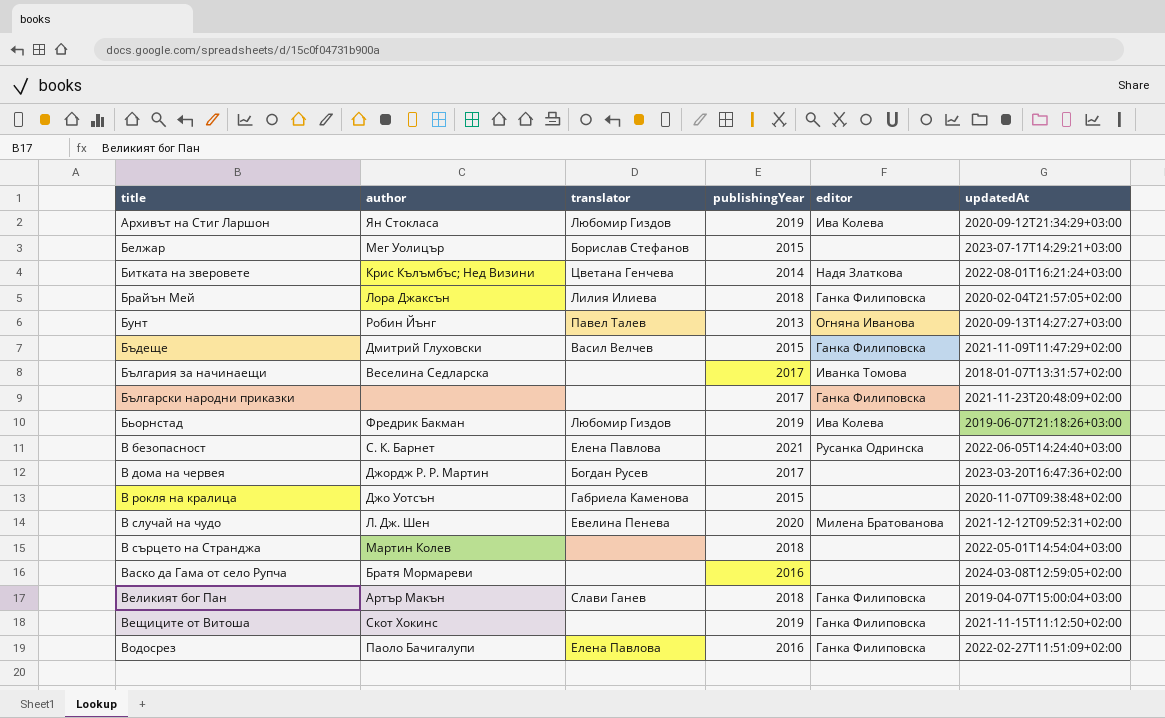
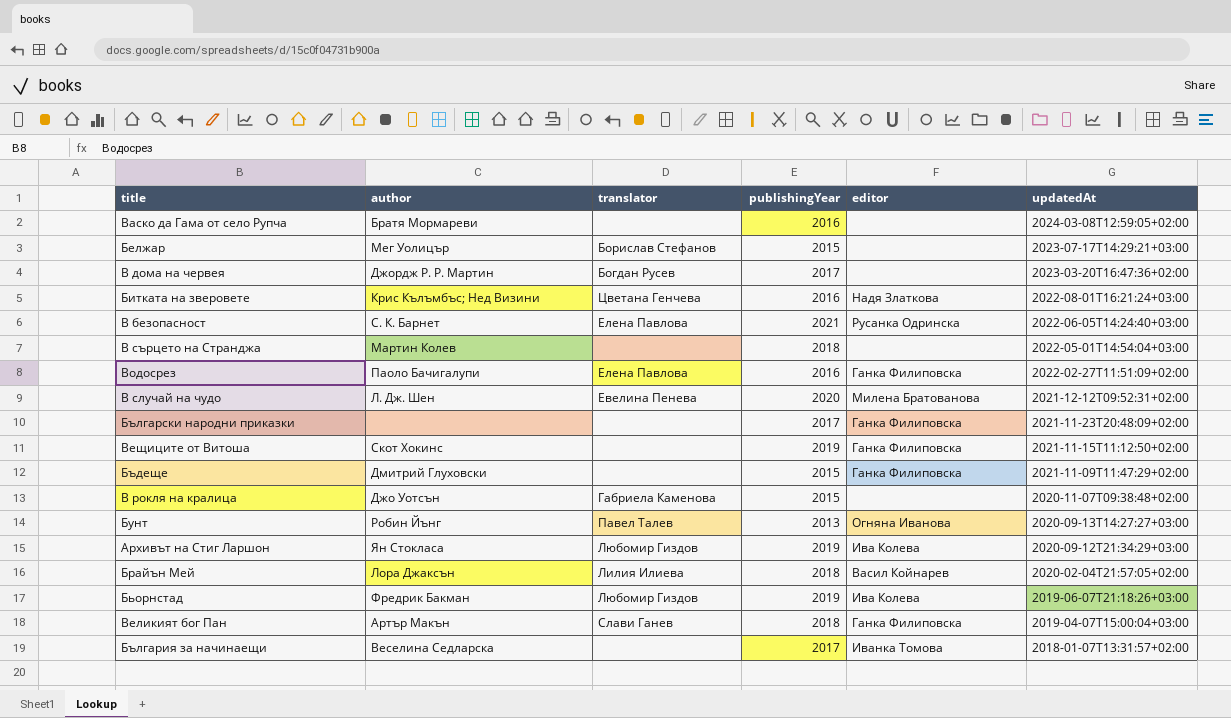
row order: title ascending -> updatedAt descending
Битката на зверовете | publishingYear: 2014 -> 2016
Бъдеще | translator: Васил Велчев -> none
Брайън Мей | editor: Ганка Филиповска -> Васил Койнарев

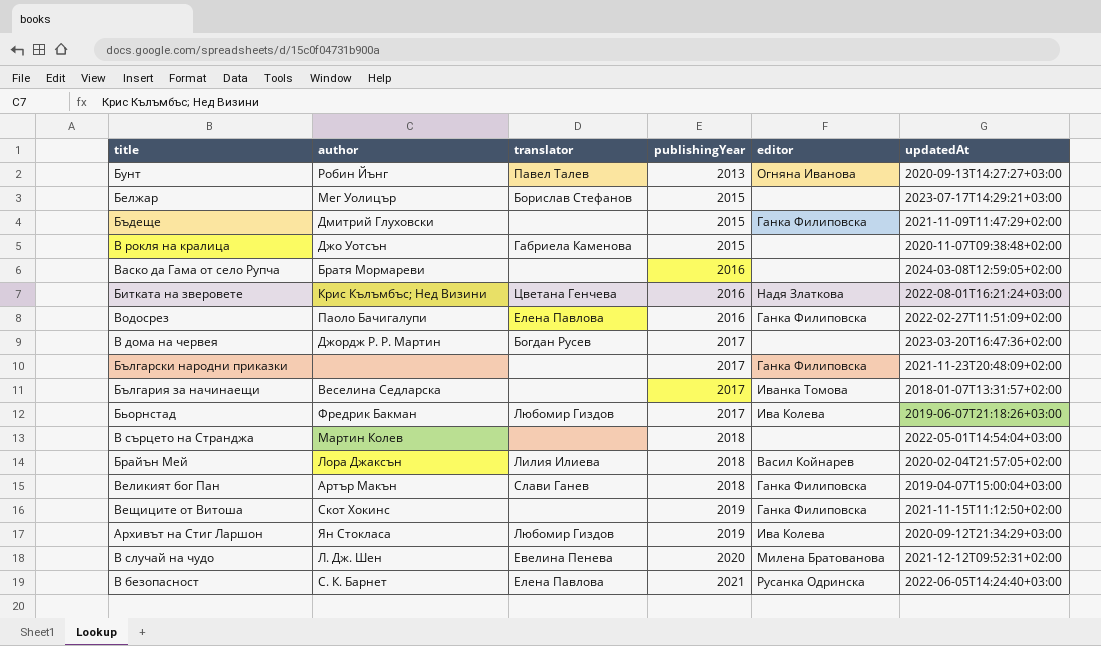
row order: updatedAt descending -> publishingYear ascending
Бьорнстад | publishingYear: 2019 -> 2017

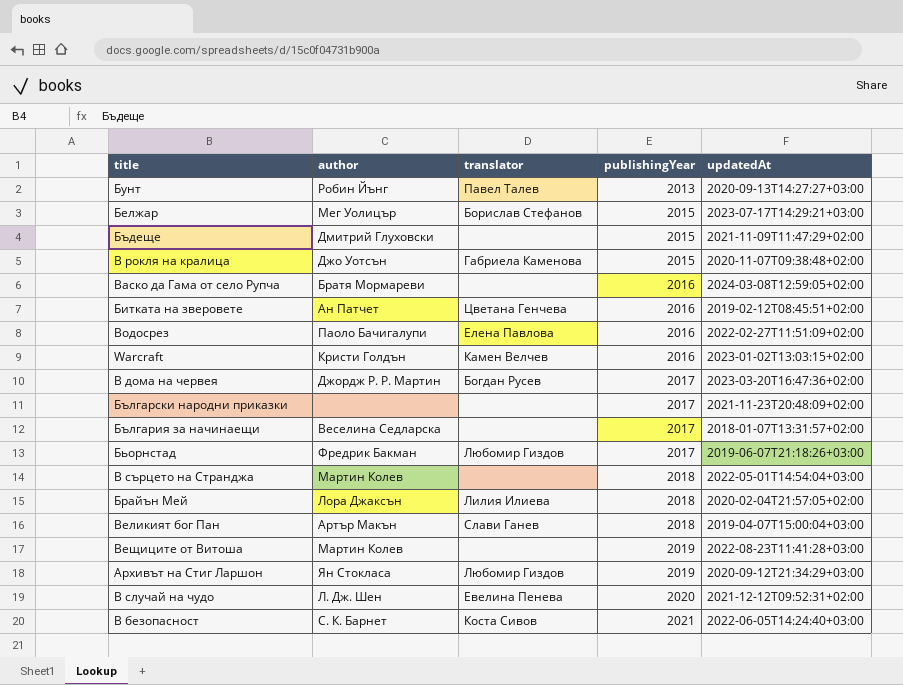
column editor | position: 5 -> none
Битката на зверовете | author: Крис Кълъмбъс; Нед Визини -> Ан Патчет
Битката на зверовете | updatedAt: 2022-08-01T16:21:24+03:00 -> 2019-02-12T08:45:51+02:00
row Warcraft: none -> Кристи Голдън | Камен Велчев | 2016 | 2023-01-02T13:03:15+02:00
Вещиците от Витоша | author: Скот Хокинс -> Мартин Колев
Вещиците от Витоша | updatedAt: 2021-11-15T11:12:50+02:00 -> 2022-08-23T11:41:28+03:00
В безопасност | translator: Елена Павлова -> Коста Сивов

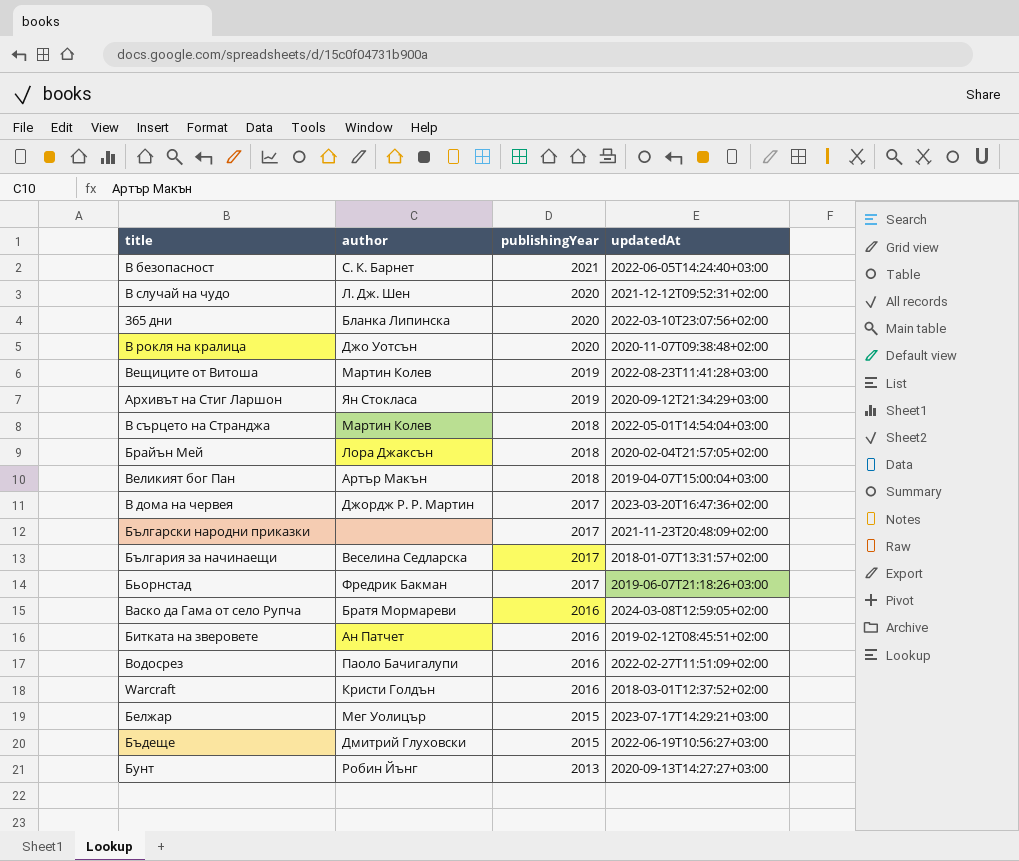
row order: publishingYear ascending -> publishingYear descending
column translator | position: 3 -> none
row 365 дни: none -> Бланка Липинска | 2020 | 2022-03-10T23:07:56+02:00
В рокля на кралица | publishingYear: 2015 -> 2020
Warcraft | updatedAt: 2023-01-02T13:03:15+02:00 -> 2018-03-01T12:37:52+02:00
Бъдеще | updatedAt: 2021-11-09T11:47:29+02:00 -> 2022-06-19T10:56:27+03:00

